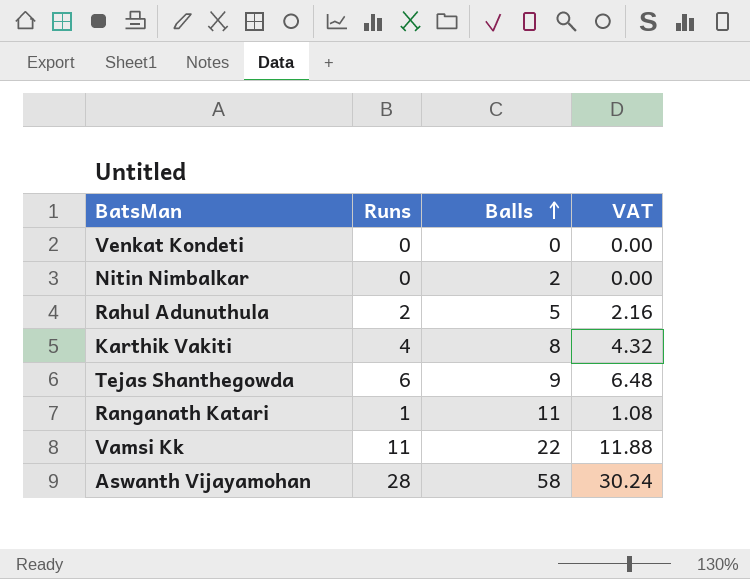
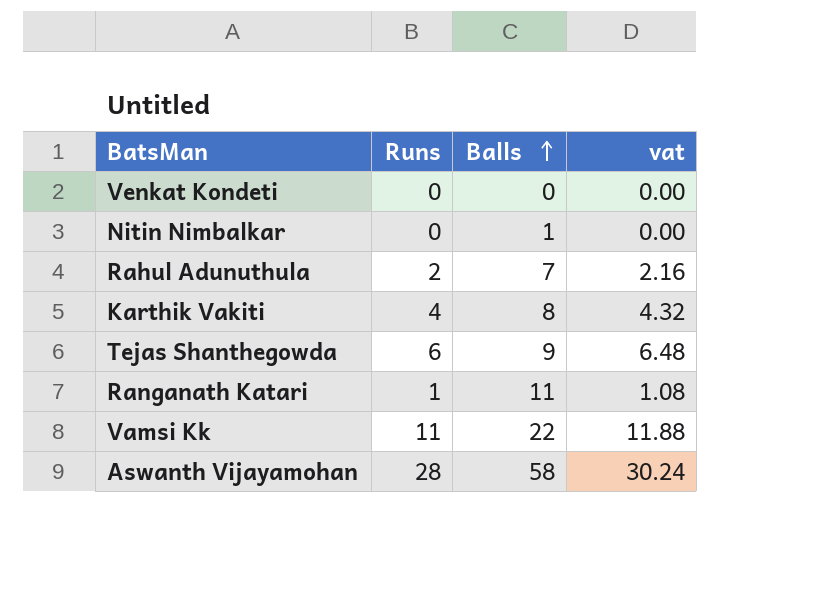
column name: VAT -> vat
Nitin Nimbalkar | Balls: 2 -> 1
Rahul Adunuthula | Balls: 5 -> 7

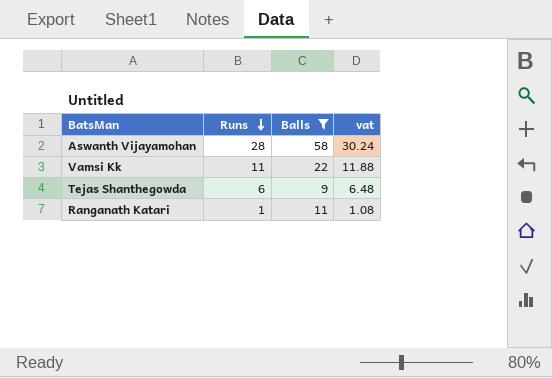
filter: none -> Balls >= 9
row order: Balls ascending -> Runs descending

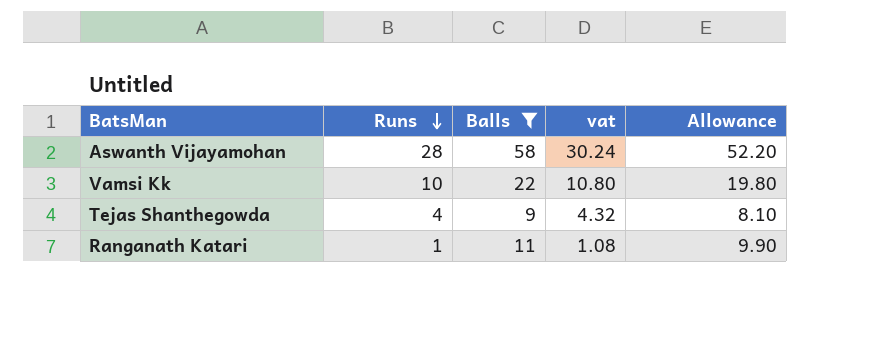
column Allowance | formula: none -> [Balls] * 0.9
Vamsi Kk | Runs: 11 -> 10
Vamsi Kk | vat: 11.88 -> 10.80
Tejas Shanthegowda | Runs: 6 -> 4
Tejas Shanthegowda | vat: 6.48 -> 4.32

